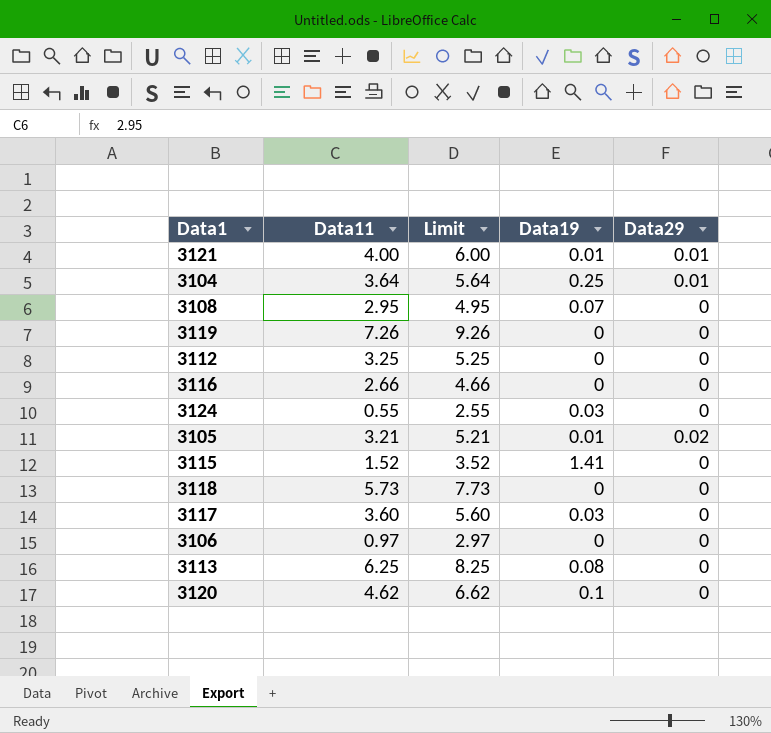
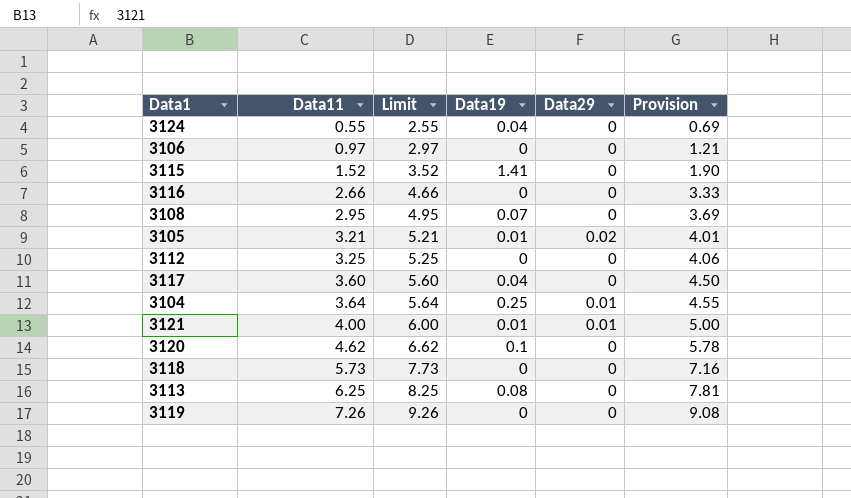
row order: none -> Data11 ascending
column Provision | formula: none -> [Data11] * 1.25
3124 | Data19: 0.03 -> 0.04
3117 | Data19: 0.03 -> 0.04

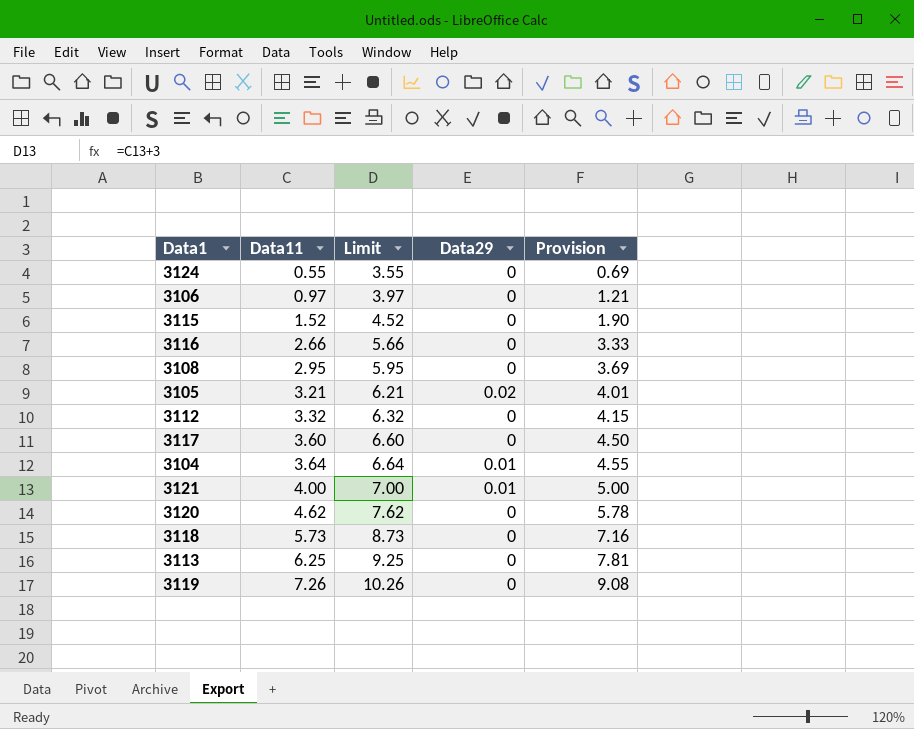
column Data19 | position: 4 -> none
column Limit | formula: [Data11] + 2 -> [Data11] + 3
3112 | Data11: 3.25 -> 3.32
3112 | Provision: 4.06 -> 4.15

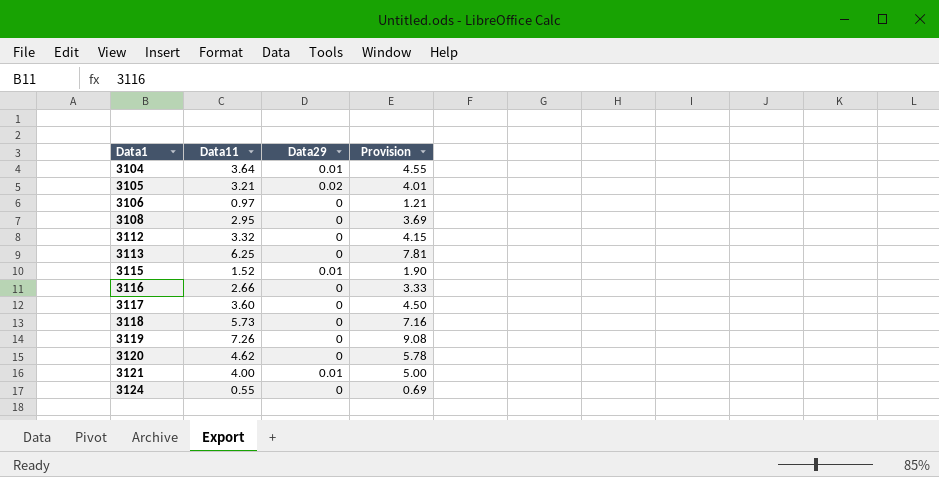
row order: Data11 ascending -> Data1 ascending
column Limit | formula: [Data11] + 3 -> none
3115 | Data29: 0 -> 0.01

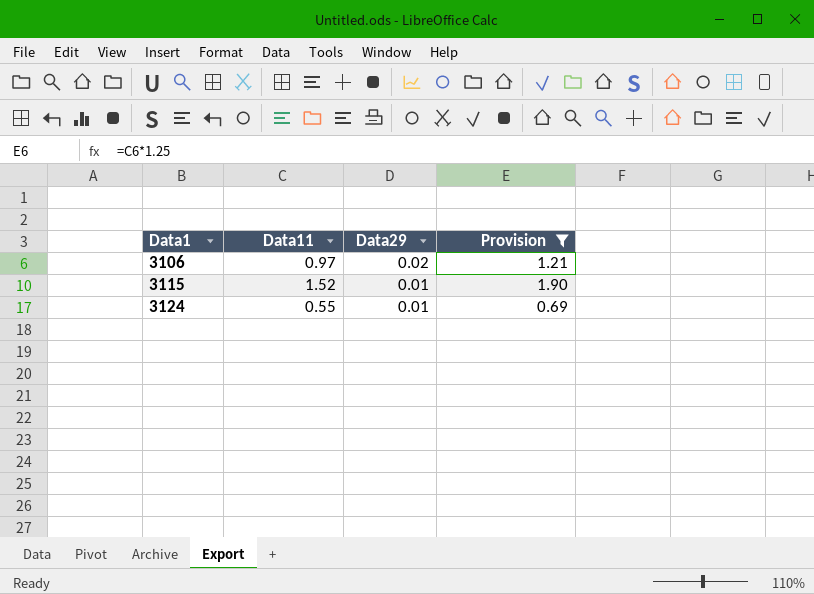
filter: none -> Provision <= 1.90
3106 | Data29: 0 -> 0.02
3124 | Data29: 0 -> 0.01

